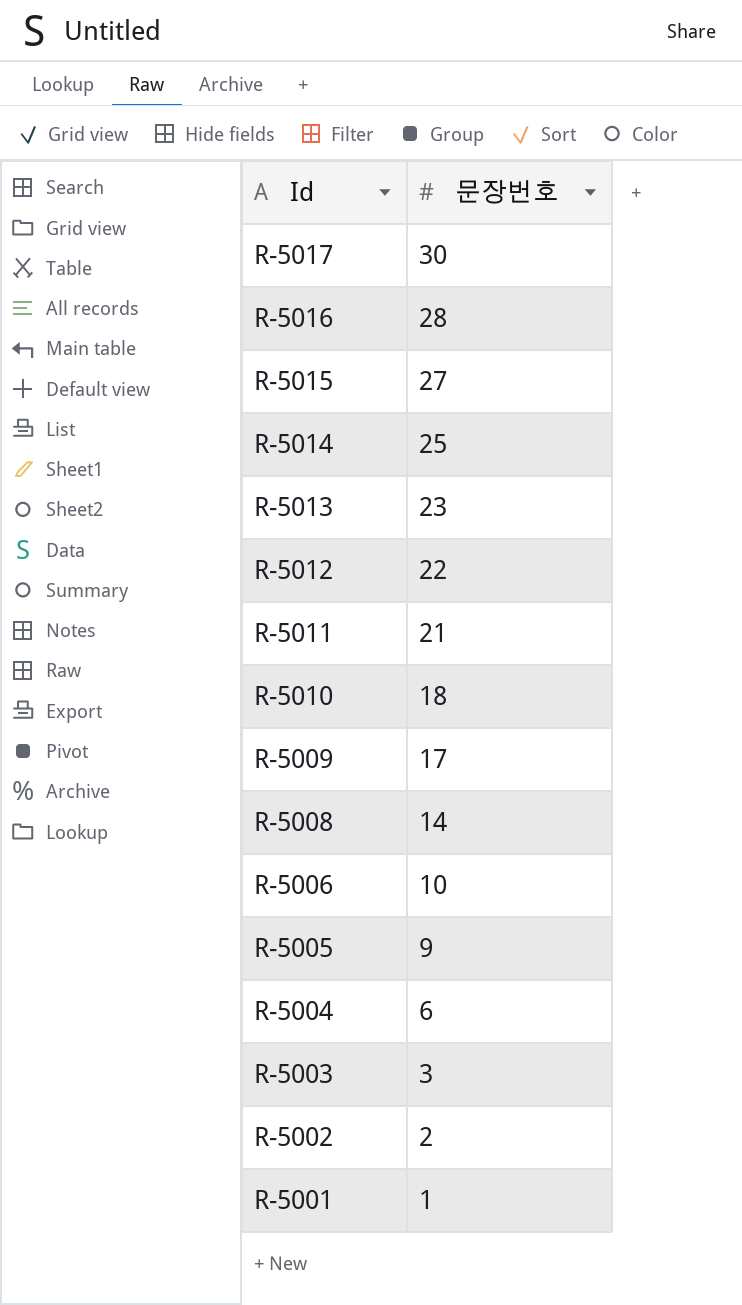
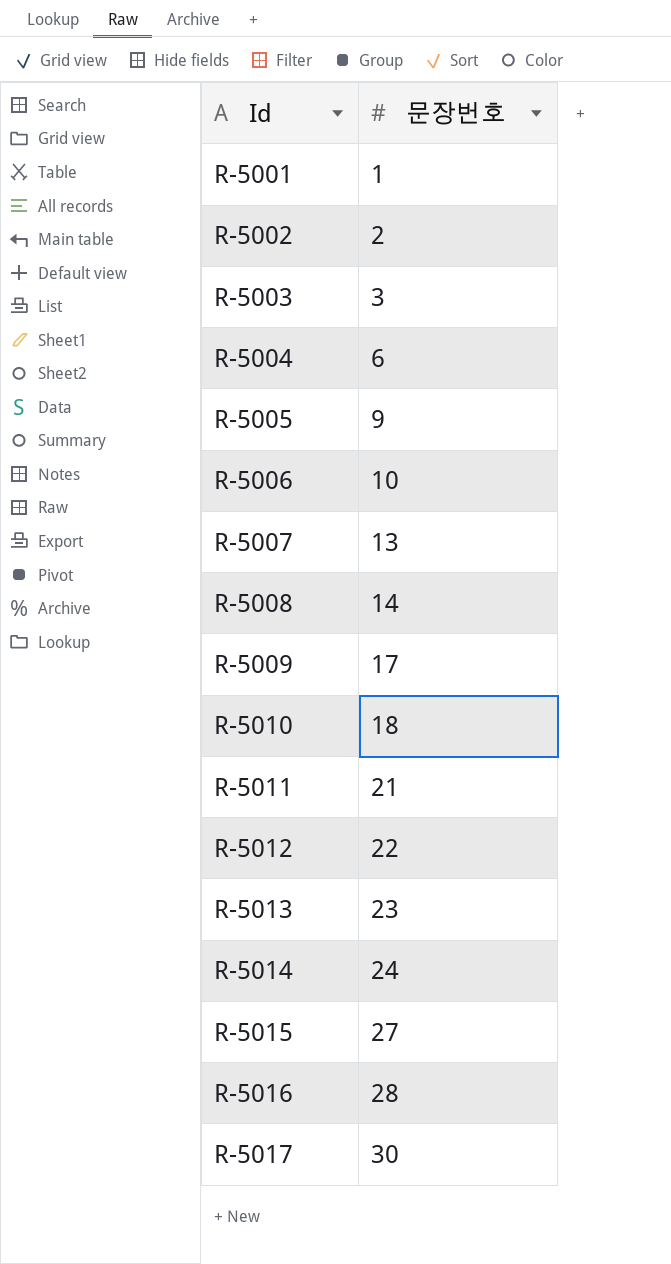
row order: Id descending -> Id ascending
row R-5007: none -> 13
R-5014 | 문장번호: 25 -> 24

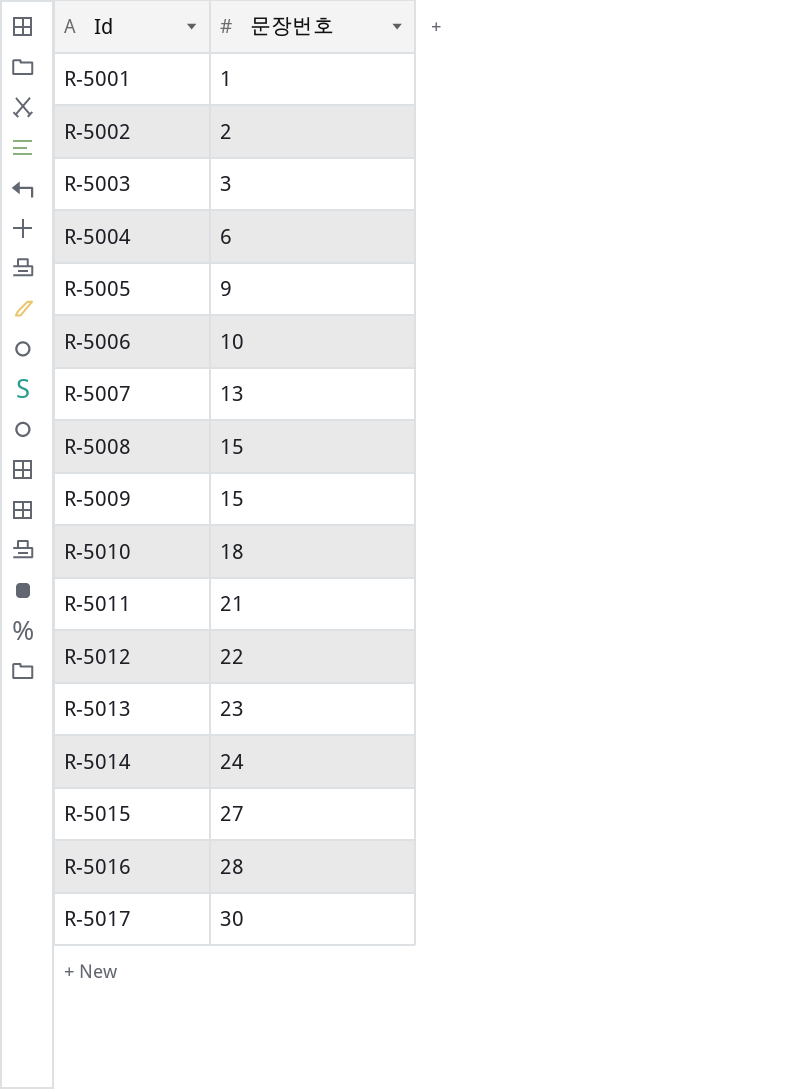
R-5008 | 문장번호: 14 -> 15
R-5009 | 문장번호: 17 -> 15

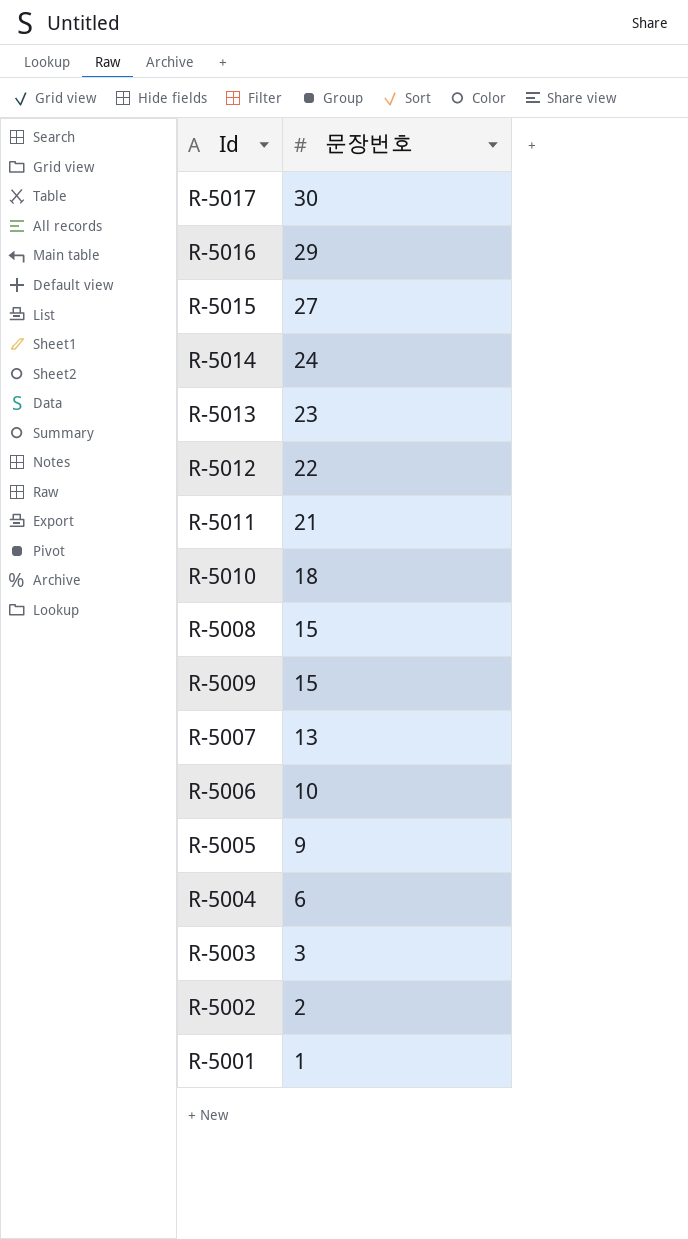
row order: Id ascending -> 문장번호 descending
R-5016 | 문장번호: 28 -> 29

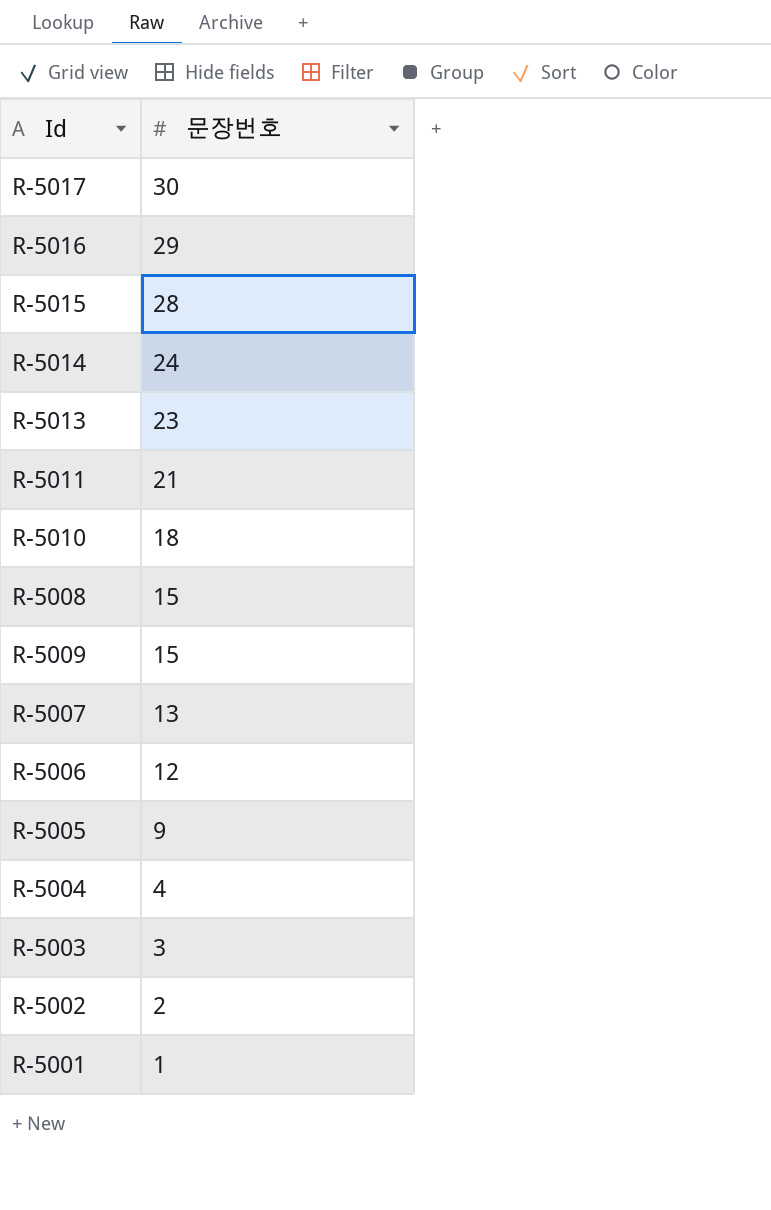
row R-5012: 22 -> none
R-5015 | 문장번호: 27 -> 28
R-5006 | 문장번호: 10 -> 12
R-5004 | 문장번호: 6 -> 4

